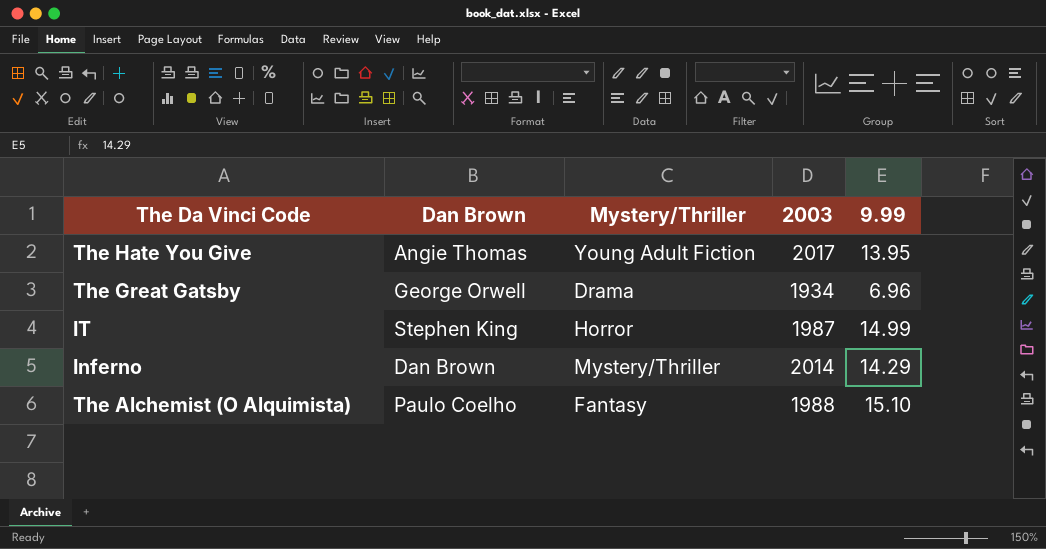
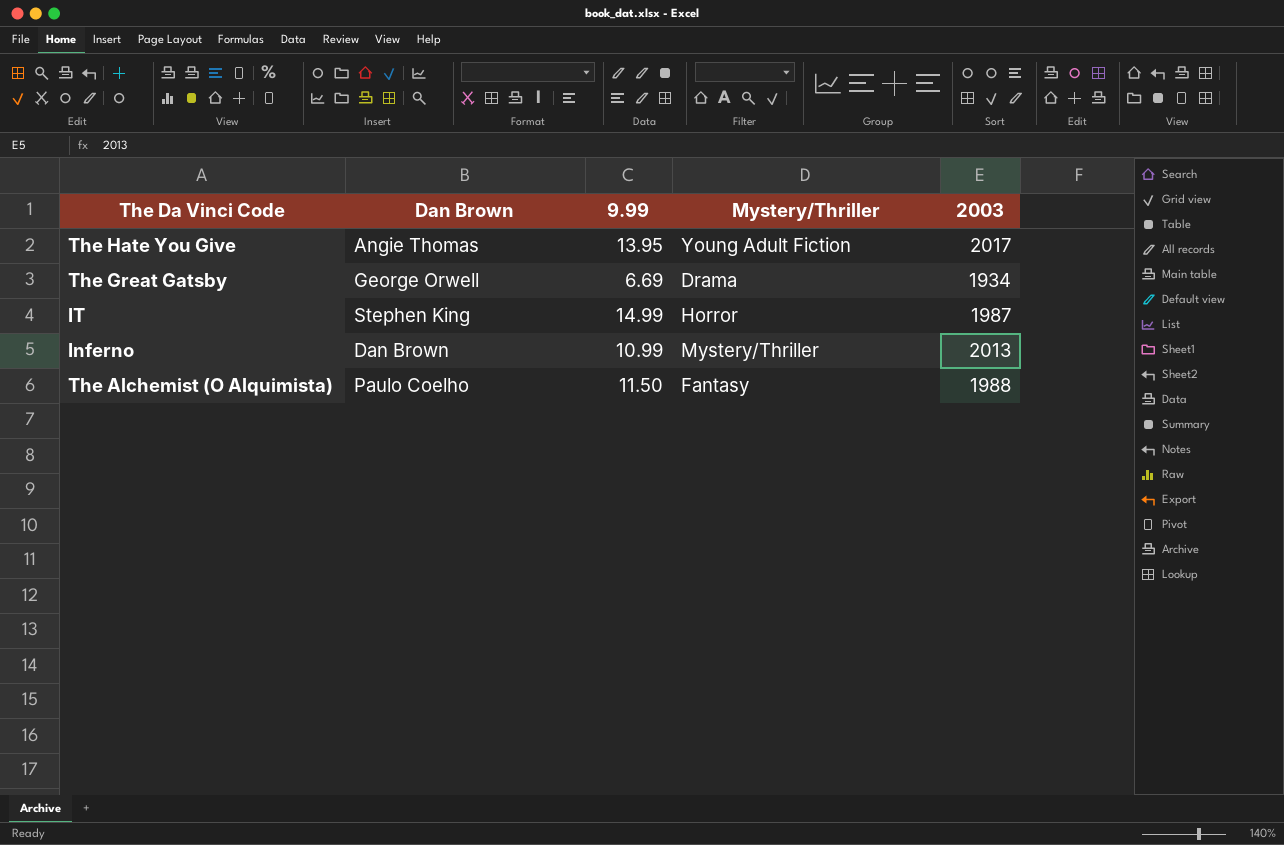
column 9.99 | position: 5 -> 3
The Great Gatsby | 9.99: 6.96 -> 6.69
Inferno | 9.99: 14.29 -> 10.99
Inferno | 2003: 2014 -> 2013
The Alchemist (O Alquimista) | 9.99: 15.10 -> 11.50

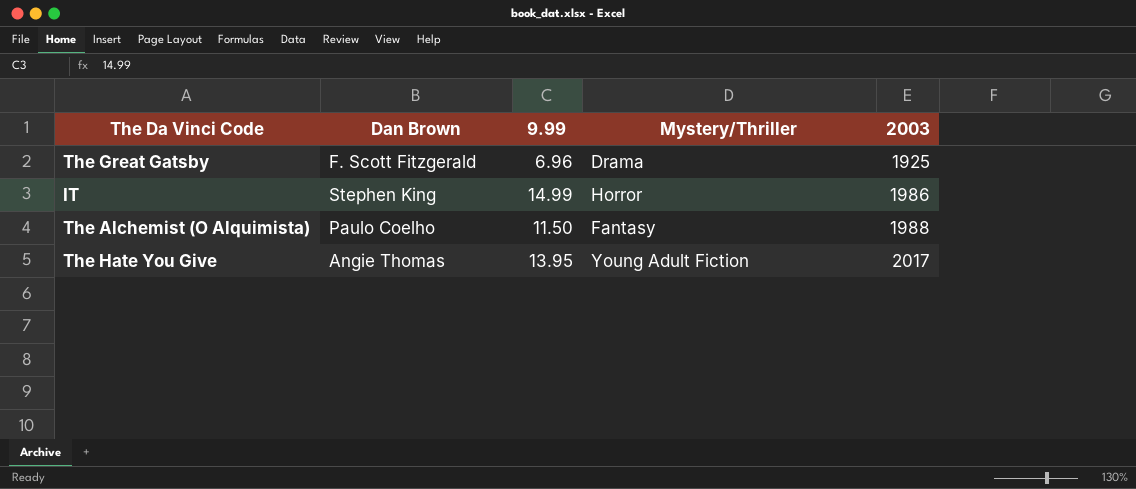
row order: none -> 2003 ascending
row Inferno: Dan Brown | 10.99 | Mystery/Thriller | 2013 -> none
The Great Gatsby | Dan Brown: George Orwell -> F. Scott Fitzgerald
The Great Gatsby | 9.99: 6.69 -> 6.96
The Great Gatsby | 2003: 1934 -> 1925
IT | 2003: 1987 -> 1986

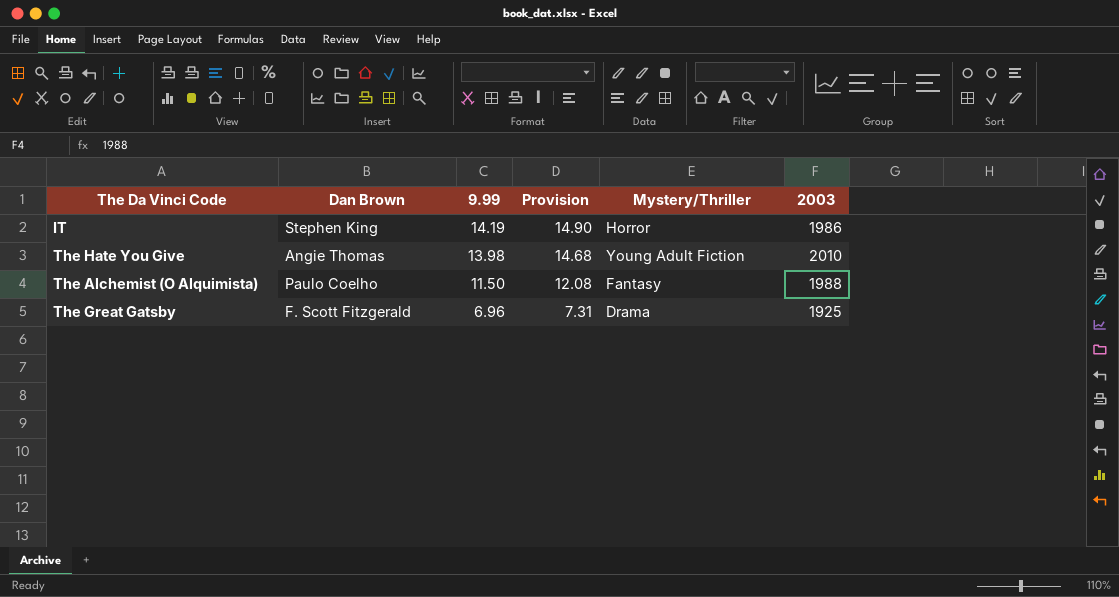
row order: 2003 ascending -> 9.99 descending
column Provision | formula: none -> [9.99] * 1.05
IT | 9.99: 14.99 -> 14.19
The Hate You Give | 9.99: 13.95 -> 13.98
The Hate You Give | 2003: 2017 -> 2010

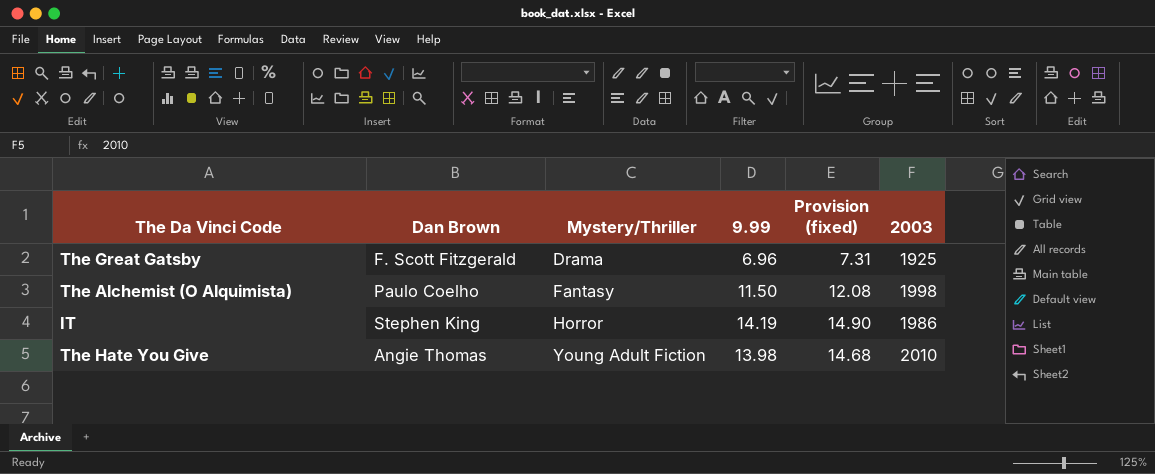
row order: 9.99 descending -> Mystery/Thriller ascending
column Mystery/Thriller | position: 5 -> 3
column name: Provision -> Provision (fixed)
The Alchemist (O Alquimista) | 2003: 1988 -> 1998

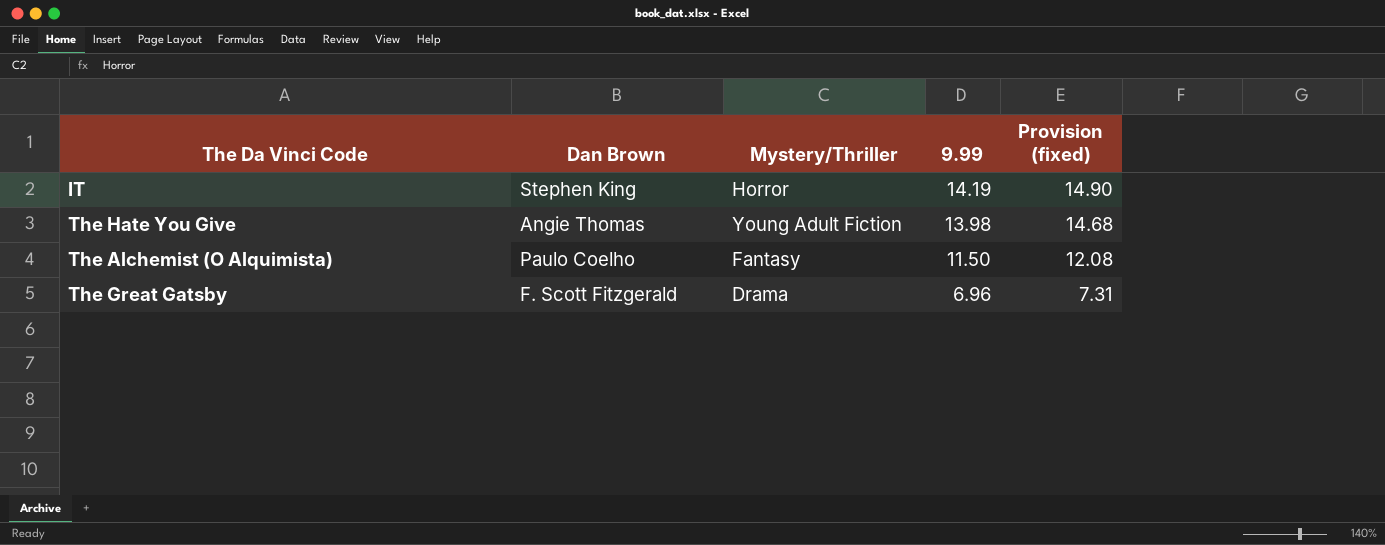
row order: Mystery/Thriller ascending -> 9.99 descending
column 2003 | position: 6 -> none

